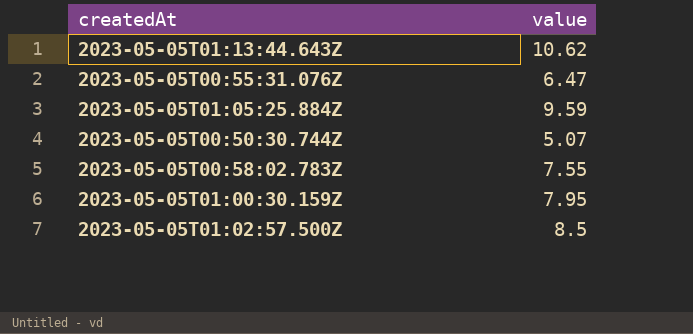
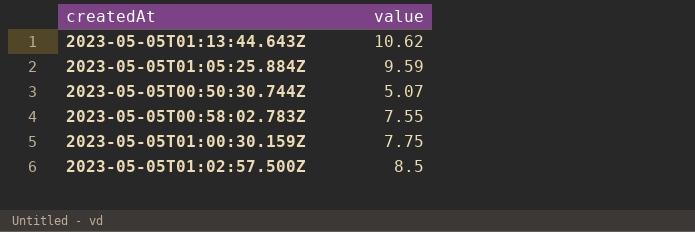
row 2023-05-05T00:55:31.076Z: 6.47 -> none
2023-05-05T01:00:30.159Z | value: 7.95 -> 7.75

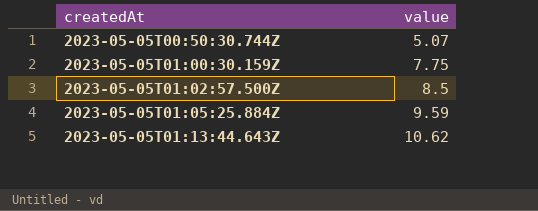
row order: none -> createdAt ascending
row 2023-05-05T00:58:02.783Z: 7.55 -> none

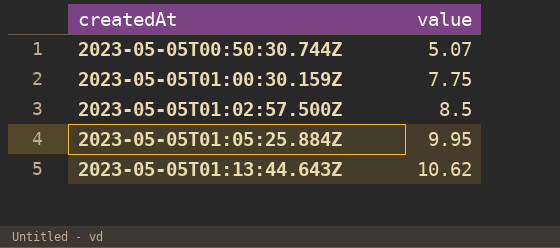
2023-05-05T01:05:25.884Z | value: 9.59 -> 9.95

